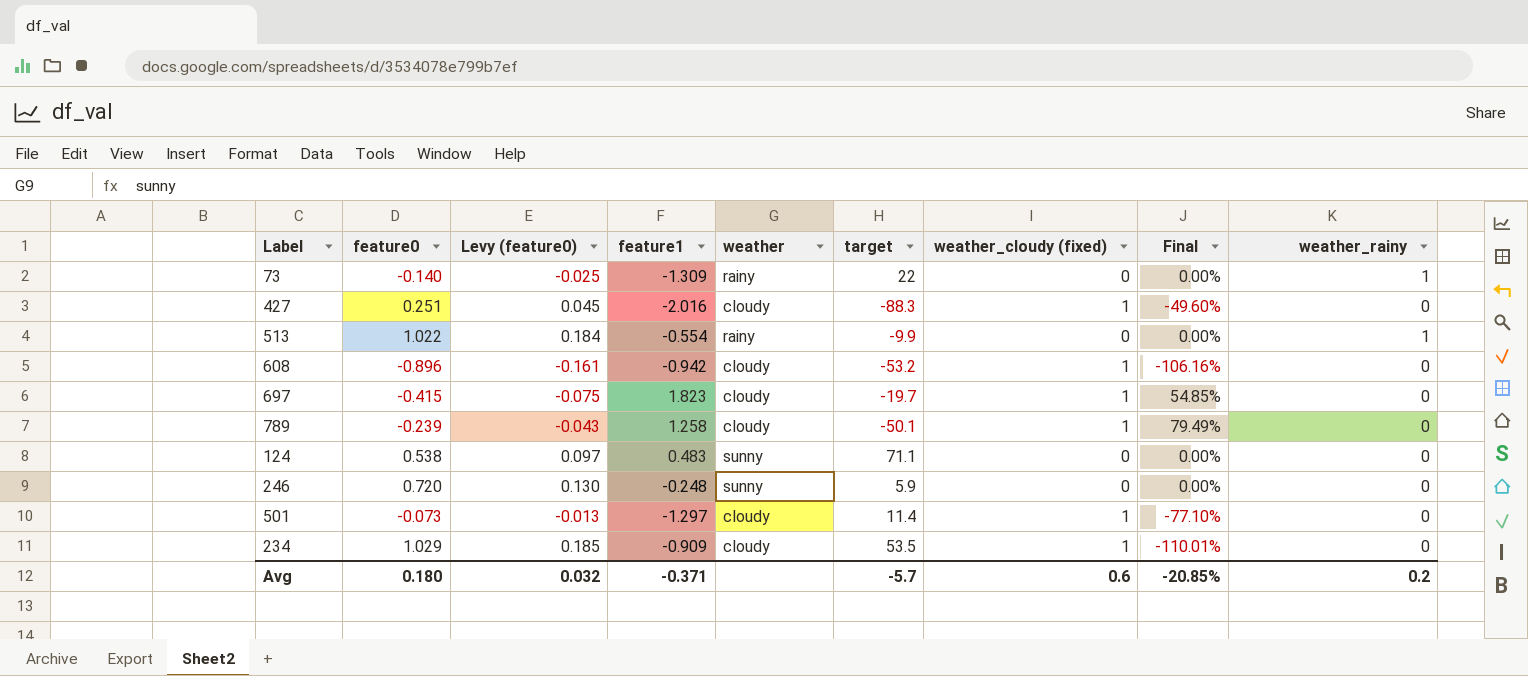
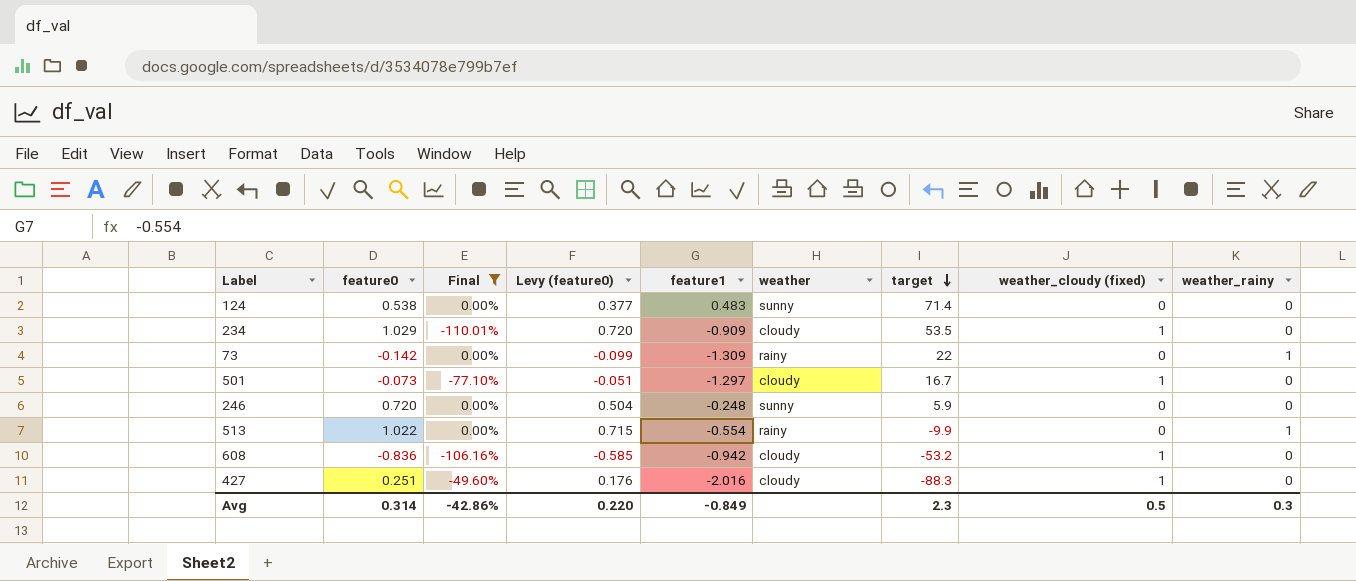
filter: none -> Final <= 0.00%
row order: none -> target descending
column Final | position: 8 -> 3
column Levy (feature0) | formula: [feature0] * 0.18 -> [feature0] * 0.7
124 | target: 71.1 -> 71.4
73 | feature0: -0.140 -> -0.142
501 | target: 11.4 -> 16.7
608 | feature0: -0.896 -> -0.836
Avg | feature0: 0.180 -> 0.314
Avg | Final: -20.85% -> -42.86%
Avg | Levy (feature0): 0.032 -> 0.220
Avg | feature1: -0.371 -> -0.849
Avg | target: -5.7 -> 2.3
Avg | weather_cloudy (fixed): 0.6 -> 0.5
Avg | weather_rainy: 0.2 -> 0.3

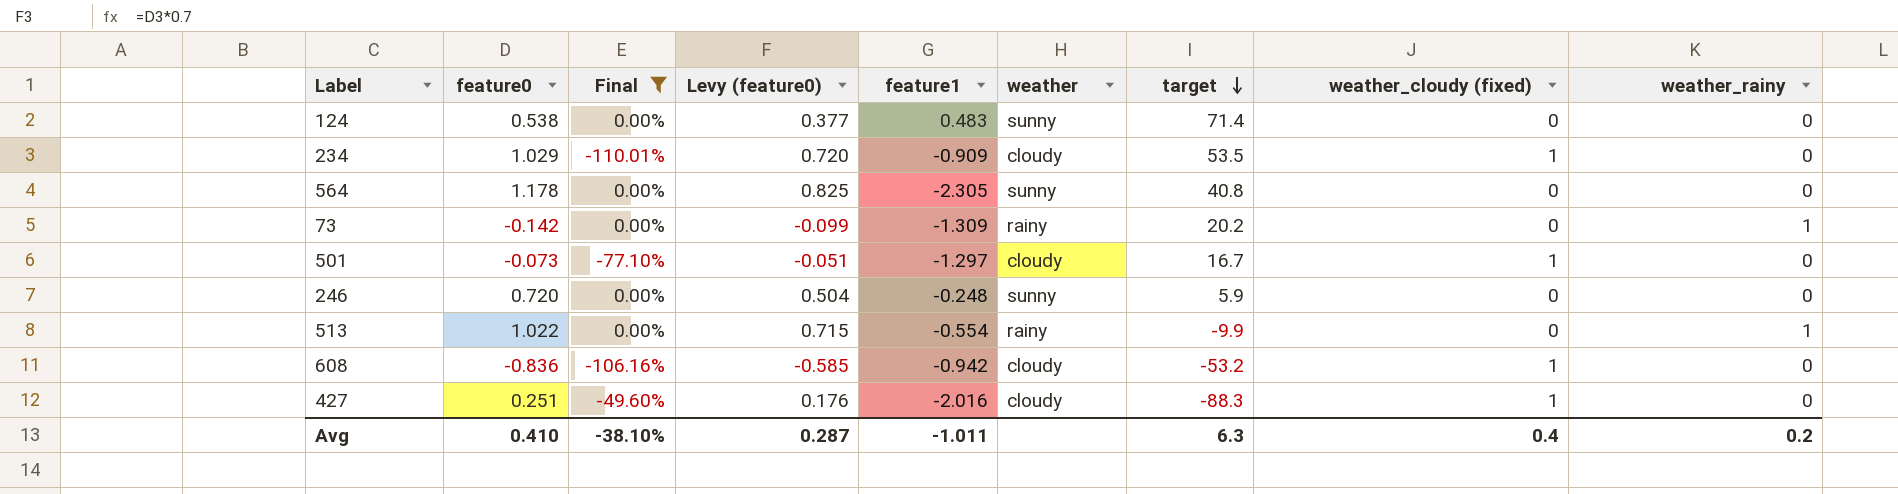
row 564: none -> 1.178 | 0.00% | 0.825 | -2.305 | sunny | 40.8 | 0 | 0
73 | target: 22 -> 20.2
Avg | feature0: 0.314 -> 0.410
Avg | Final: -42.86% -> -38.10%
Avg | Levy (feature0): 0.220 -> 0.287
Avg | feature1: -0.849 -> -1.011
Avg | target: 2.3 -> 6.3
Avg | weather_cloudy (fixed): 0.5 -> 0.4
Avg | weather_rainy: 0.3 -> 0.2

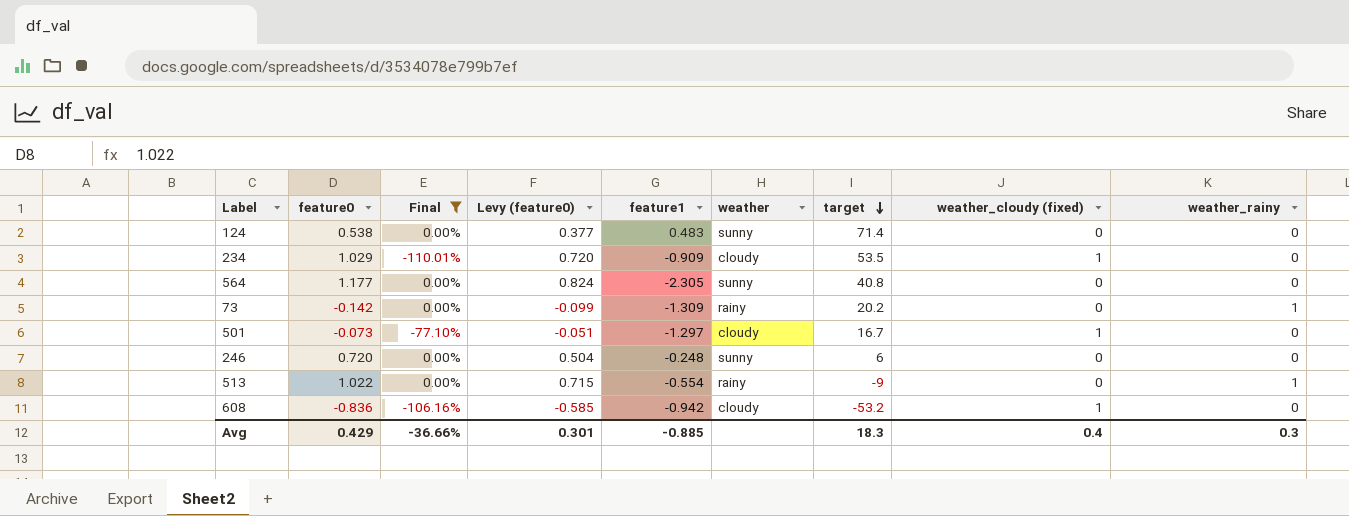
row 427: 0.251 | -49.60% | 0.176 | -2.016 | cloudy | -88.3 | 1 | 0 -> none
564 | feature0: 1.178 -> 1.177
564 | Levy (feature0): 0.825 -> 0.824
246 | target: 5.9 -> 6
513 | target: -9.9 -> -9
Avg | feature0: 0.410 -> 0.429
Avg | Final: -38.10% -> -36.66%
Avg | Levy (feature0): 0.287 -> 0.301
Avg | feature1: -1.011 -> -0.885
Avg | target: 6.3 -> 18.3
Avg | weather_rainy: 0.2 -> 0.3

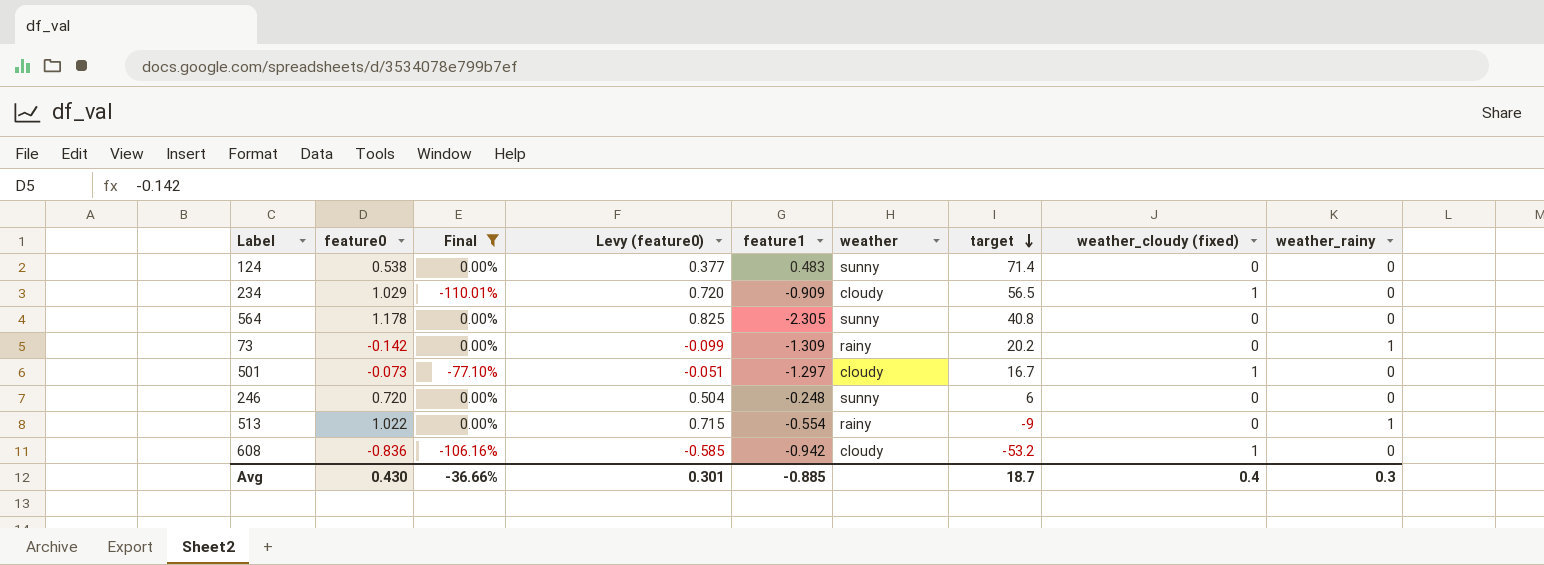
234 | target: 53.5 -> 56.5
564 | feature0: 1.177 -> 1.178
564 | Levy (feature0): 0.824 -> 0.825
Avg | feature0: 0.429 -> 0.430
Avg | target: 18.3 -> 18.7

